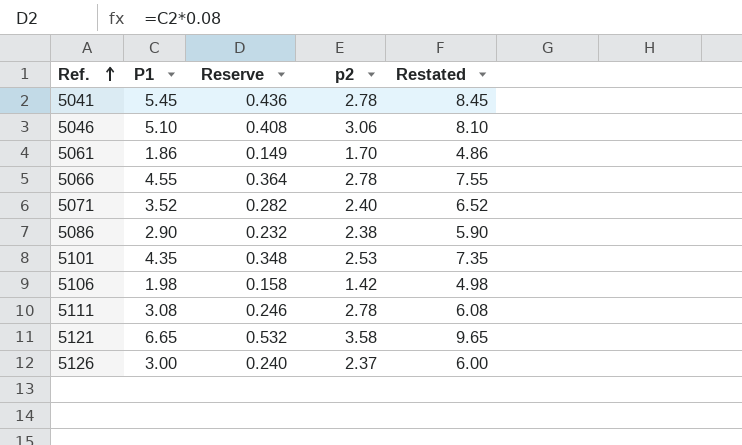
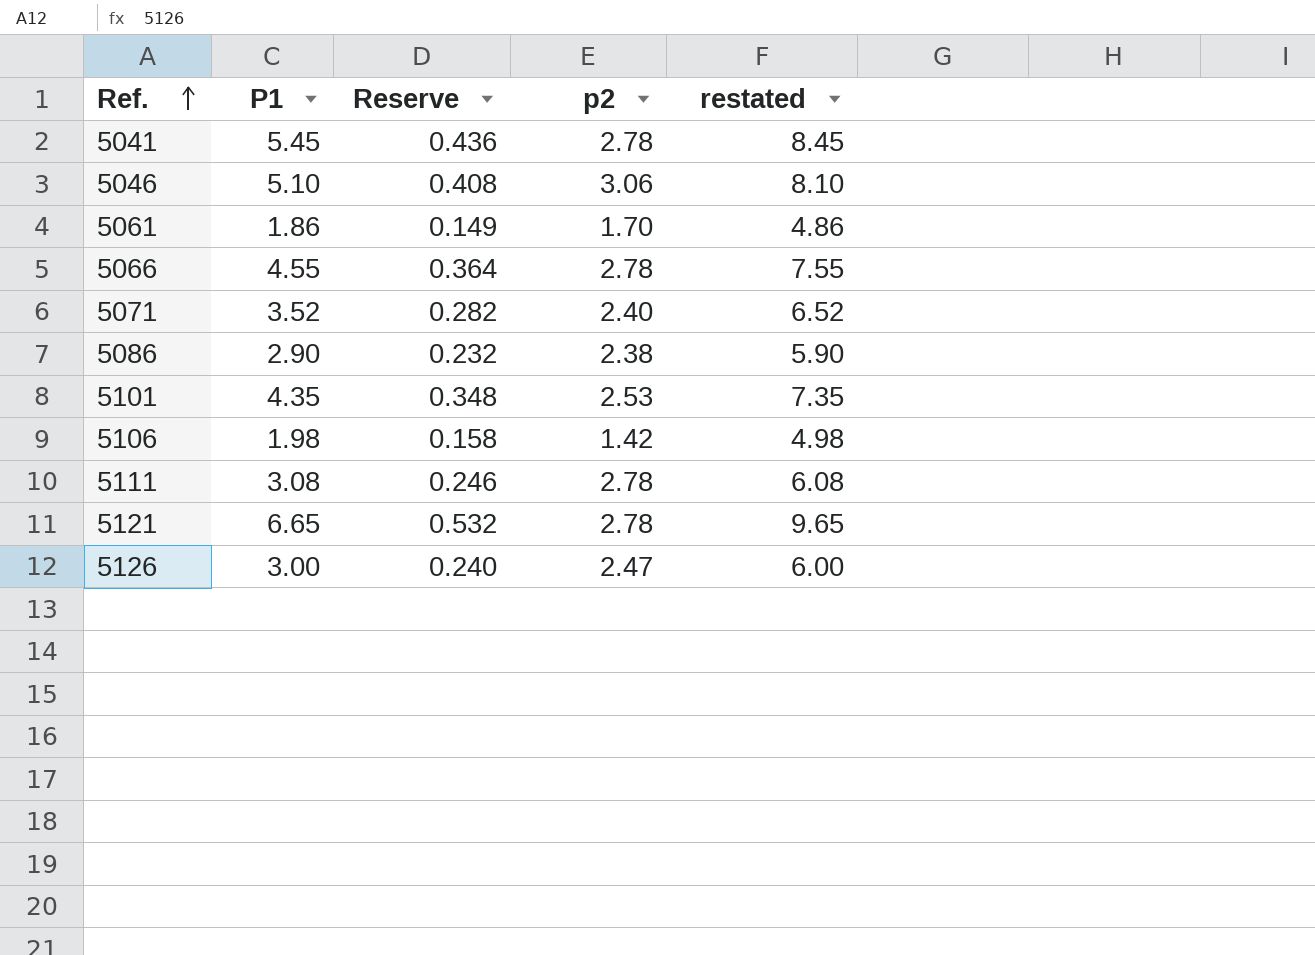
column name: Restated -> restated
5121 | p2: 3.58 -> 2.78
5126 | p2: 2.37 -> 2.47

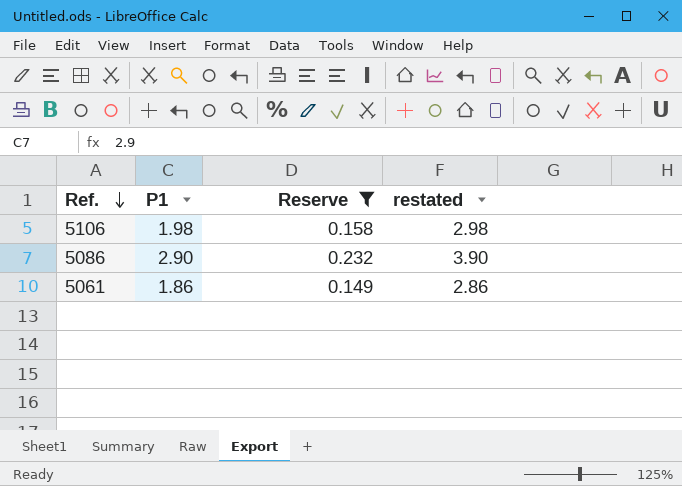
filter: none -> Reserve <= 0.232
row order: Ref. ascending -> Ref. descending
column p2 | position: 4 -> none
column restated | formula: [P1] + 3 -> [P1] + 1

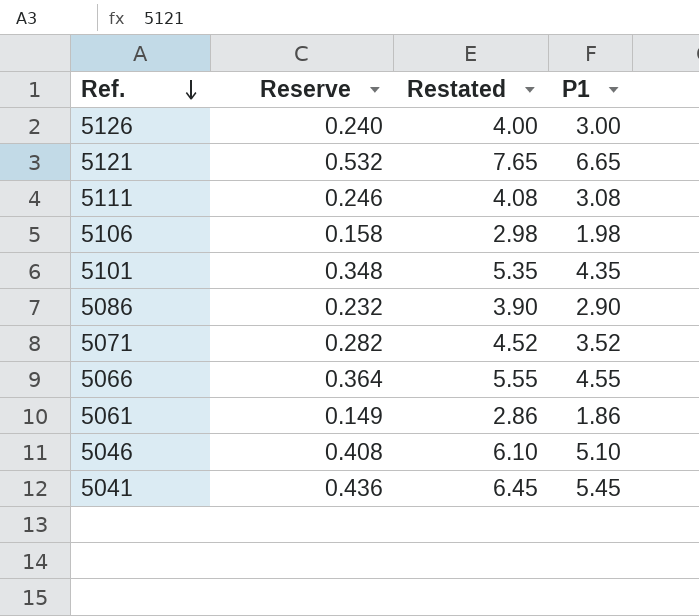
filter: Reserve <= 0.232 -> none
column name: restated -> Restated
column P1 | position: 2 -> 4

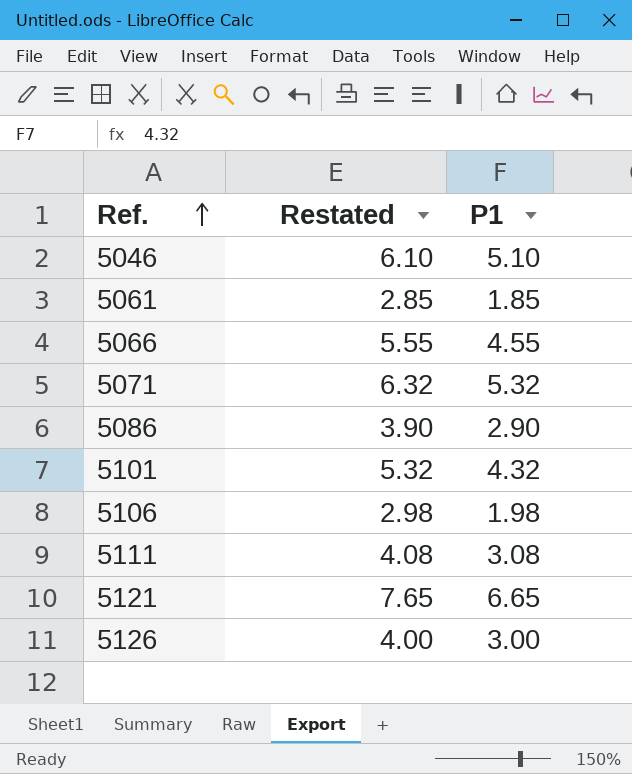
row order: Ref. descending -> Ref. ascending
column Reserve | formula: [P1] * 0.08 -> none
row 5041: 0.436 | 6.45 | 5.45 -> none
5061 | Restated: 2.86 -> 2.85
5061 | P1: 1.86 -> 1.85
5071 | Restated: 4.52 -> 6.32
5071 | P1: 3.52 -> 5.32
5101 | Restated: 5.35 -> 5.32
5101 | P1: 4.35 -> 4.32

